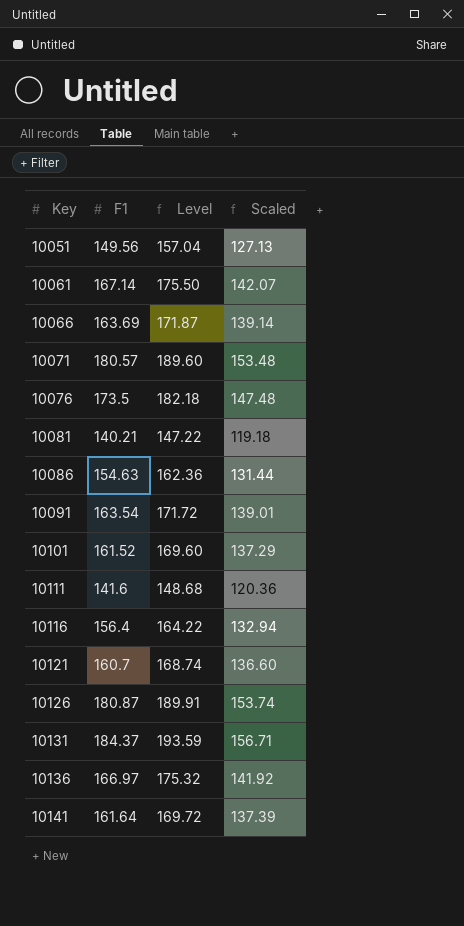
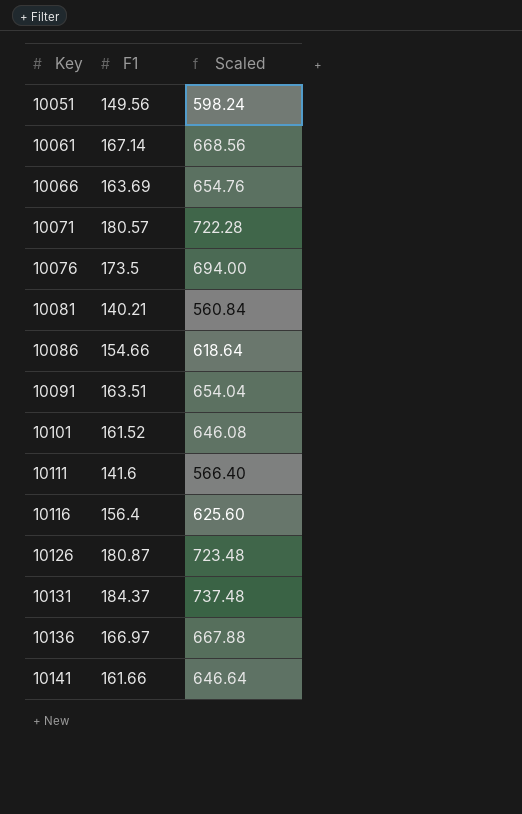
column Level | formula: [F1] * 1.05 -> none
column Scaled | formula: [F1] * 0.85 -> [F1] * 4
row 10121: 160.7 | 168.74 | 136.60 -> none
10086 | F1: 154.63 -> 154.66
10091 | F1: 163.54 -> 163.51
10141 | F1: 161.64 -> 161.66

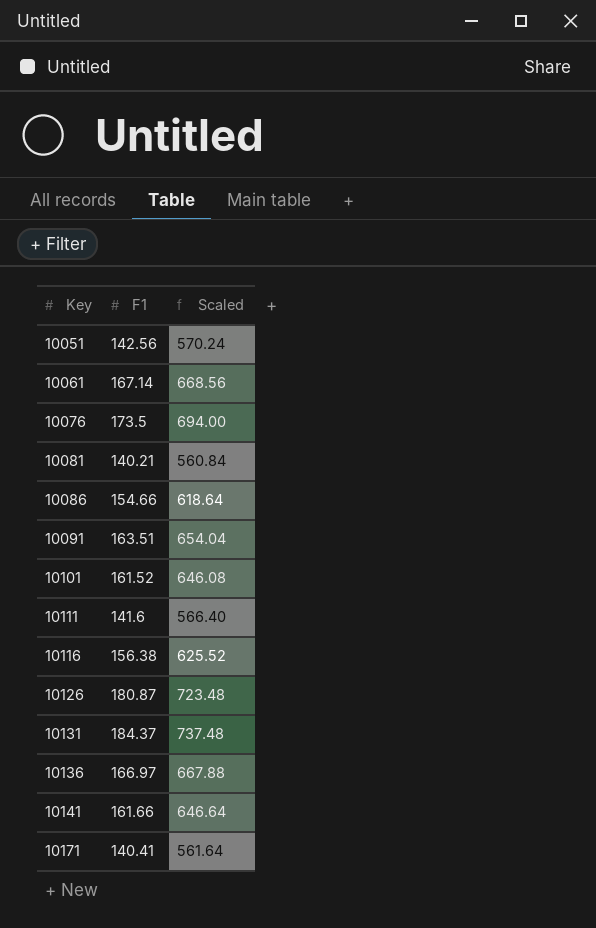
row 10066: 163.69 | 654.76 -> none
row 10071: 180.57 | 722.28 -> none
10051 | F1: 149.56 -> 142.56
10051 | Scaled: 598.24 -> 570.24
10116 | F1: 156.4 -> 156.38
10116 | Scaled: 625.60 -> 625.52
row 10171: none -> 140.41 | 561.64

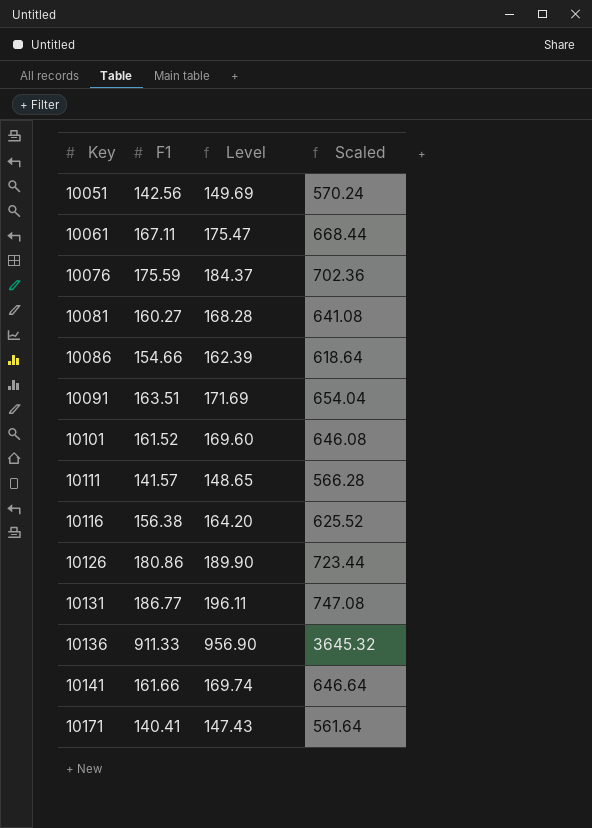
column Level | formula: none -> [F1] * 1.05
10061 | F1: 167.14 -> 167.11
10061 | Scaled: 668.56 -> 668.44
10076 | F1: 173.5 -> 175.59
10076 | Scaled: 694.00 -> 702.36
10081 | F1: 140.21 -> 160.27
10081 | Scaled: 560.84 -> 641.08
10111 | F1: 141.6 -> 141.57
10111 | Scaled: 566.40 -> 566.28
10126 | F1: 180.87 -> 180.86
10126 | Scaled: 723.48 -> 723.44
10131 | F1: 184.37 -> 186.77
10131 | Scaled: 737.48 -> 747.08
10136 | F1: 166.97 -> 911.33
10136 | Scaled: 667.88 -> 3645.32

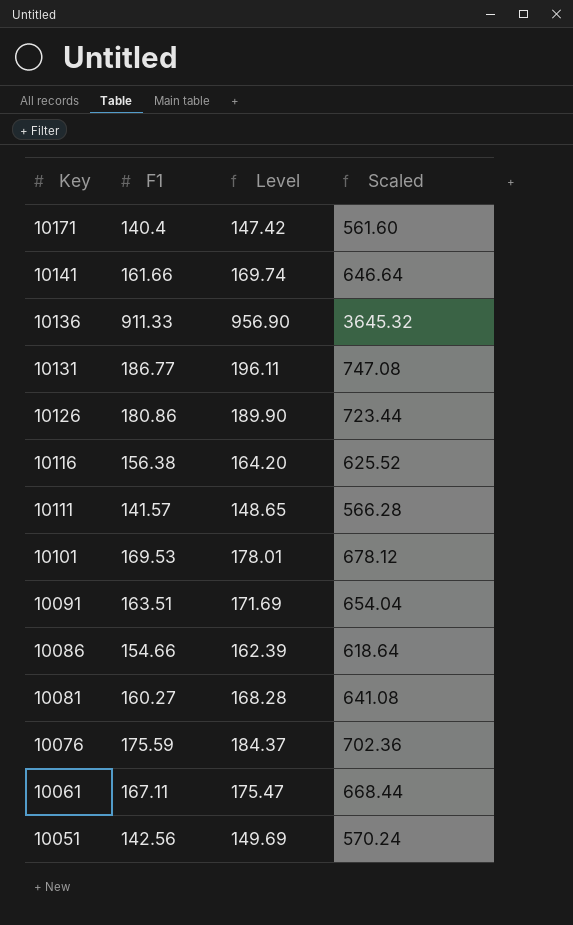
row order: Key ascending -> Key descending
10171 | F1: 140.41 -> 140.4
10171 | Level: 147.43 -> 147.42
10171 | Scaled: 561.64 -> 561.60
10101 | F1: 161.52 -> 169.53
10101 | Level: 169.60 -> 178.01
10101 | Scaled: 646.08 -> 678.12

